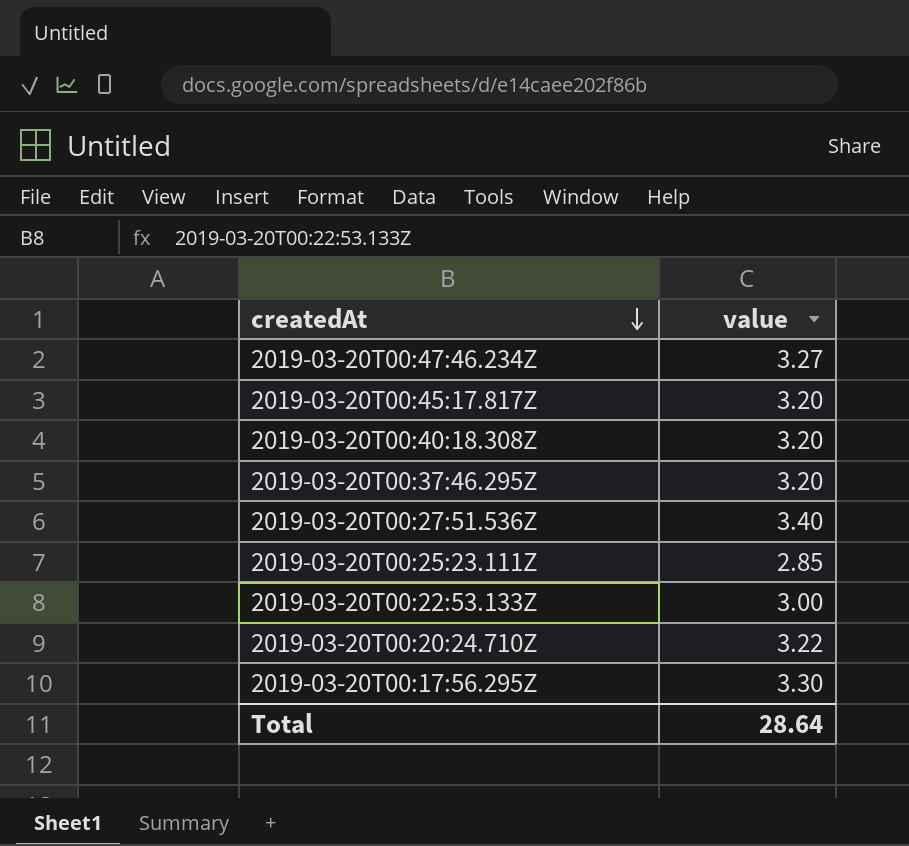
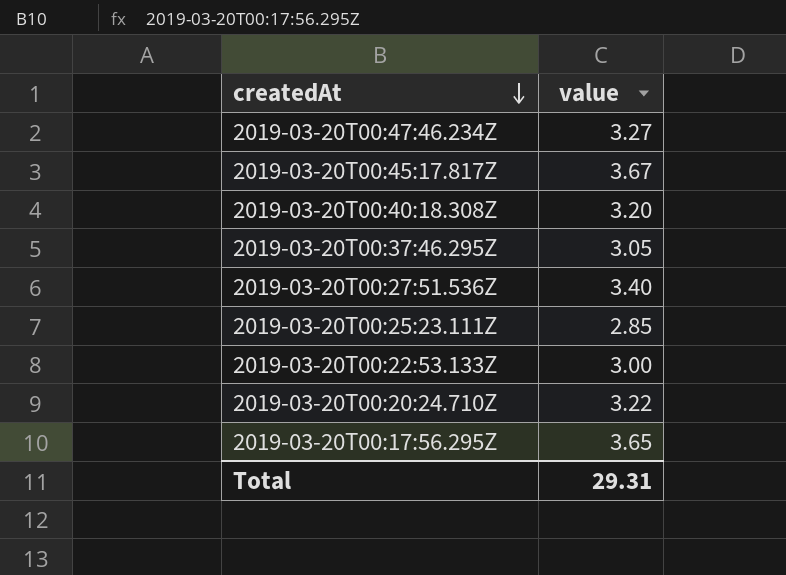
2019-03-20T00:45:17.817Z | value: 3.20 -> 3.67
2019-03-20T00:37:46.295Z | value: 3.20 -> 3.05
2019-03-20T00:17:56.295Z | value: 3.30 -> 3.65
Total | value: 28.64 -> 29.31

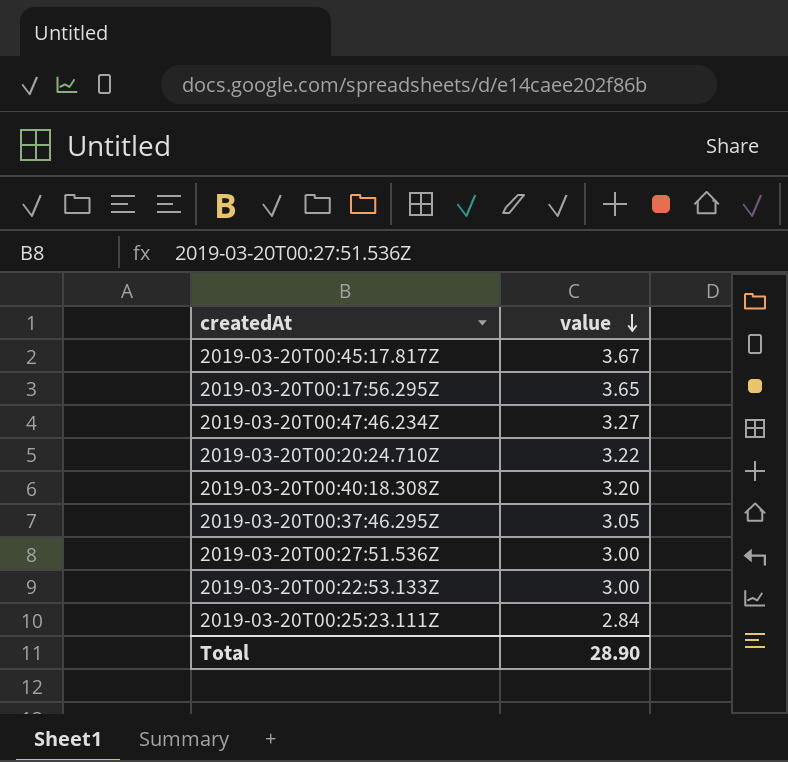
row order: createdAt descending -> value descending
2019-03-20T00:27:51.536Z | value: 3.40 -> 3.00
2019-03-20T00:25:23.111Z | value: 2.85 -> 2.84
Total | value: 29.31 -> 28.90

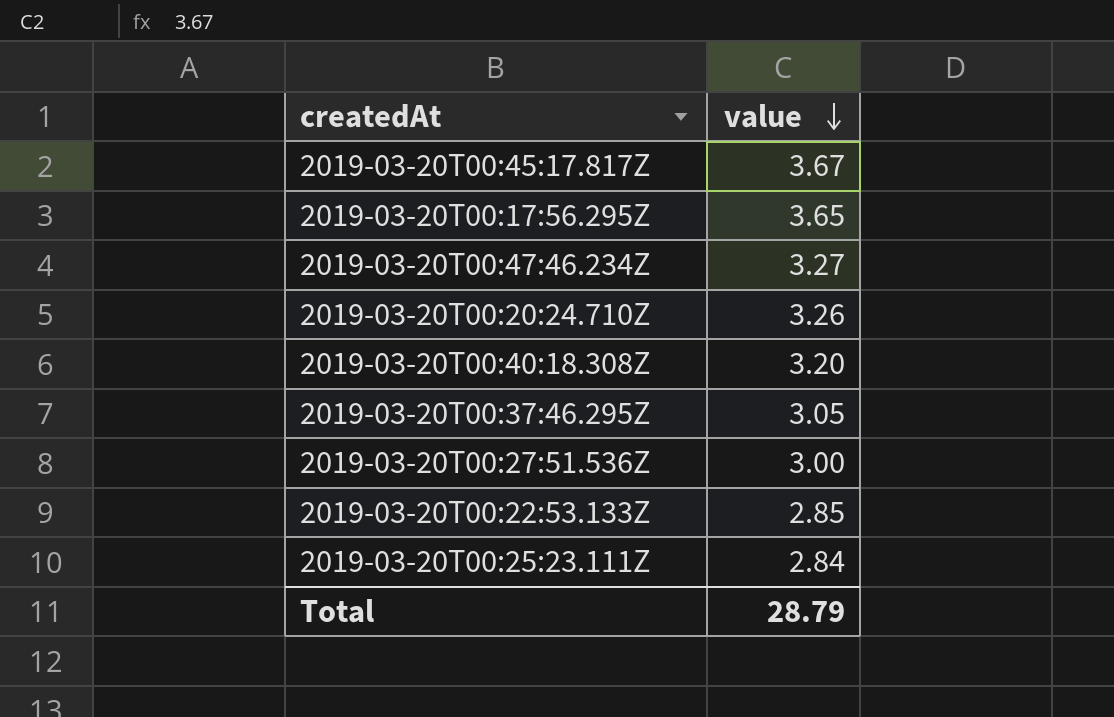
2019-03-20T00:20:24.710Z | value: 3.22 -> 3.26
2019-03-20T00:22:53.133Z | value: 3.00 -> 2.85
Total | value: 28.90 -> 28.79

